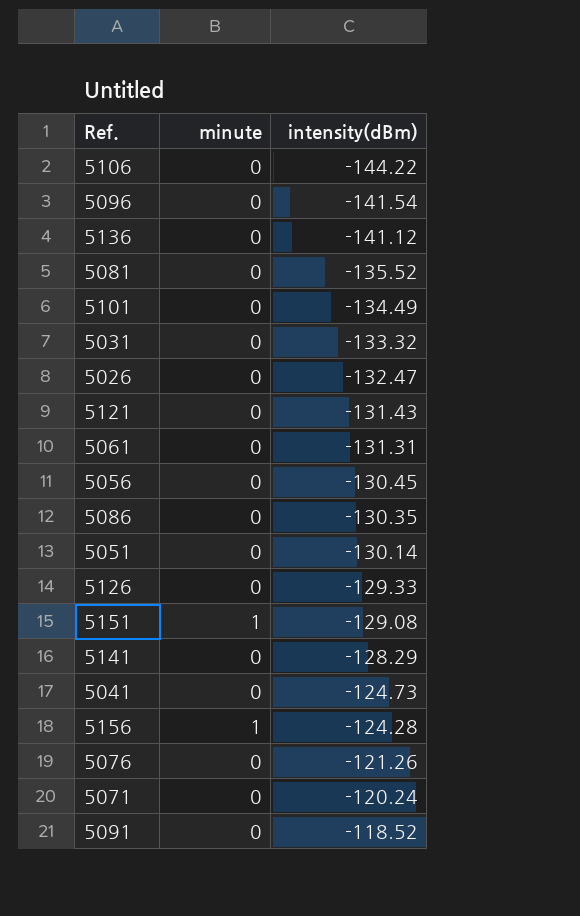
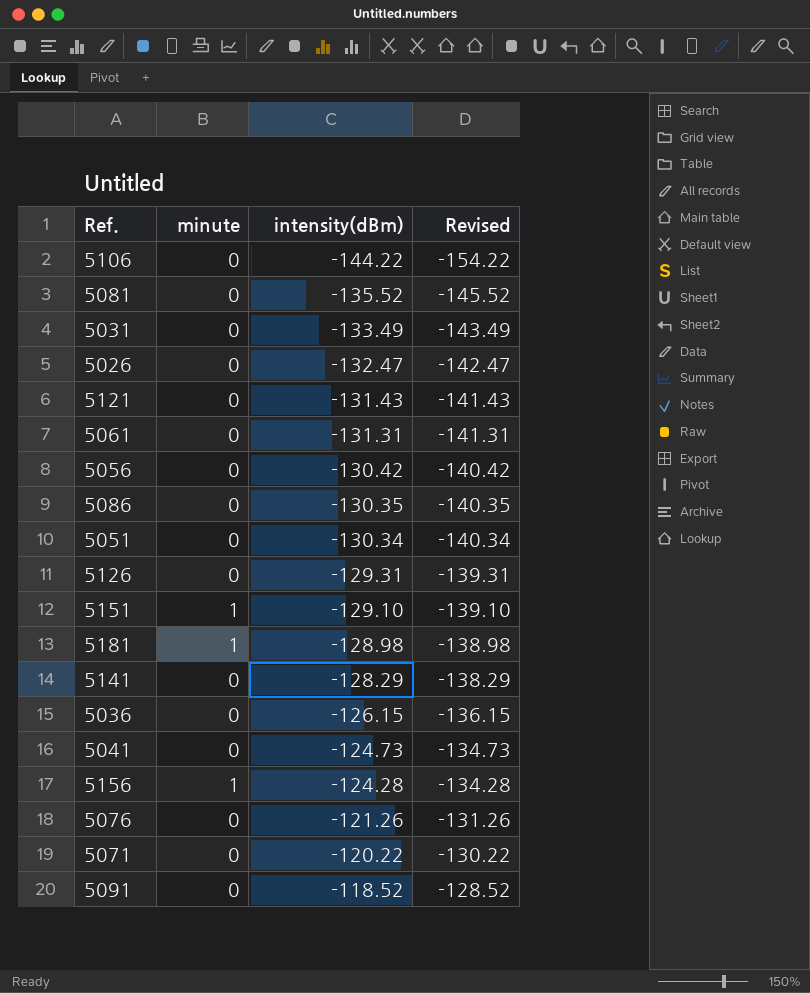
column Revised | formula: none -> [intensity(dBm)] - 10
row 5096: 0 | -141.54 -> none
row 5136: 0 | -141.12 -> none
row 5101: 0 | -134.49 -> none
5031 | intensity(dBm): -133.32 -> -133.49
5056 | intensity(dBm): -130.45 -> -130.42
5051 | intensity(dBm): -130.14 -> -130.34
5126 | intensity(dBm): -129.33 -> -129.31
5151 | intensity(dBm): -129.08 -> -129.10
row 5181: none -> 1 | -128.98 | -138.98
row 5036: none -> 0 | -126.15 | -136.15
5071 | intensity(dBm): -120.24 -> -120.22

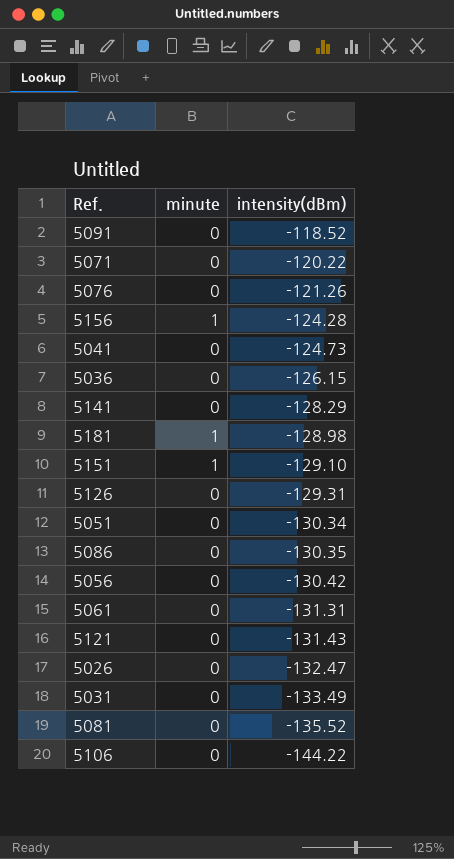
row order: intensity(dBm) ascending -> intensity(dBm) descending
column Revised | formula: [intensity(dBm)] - 10 -> none

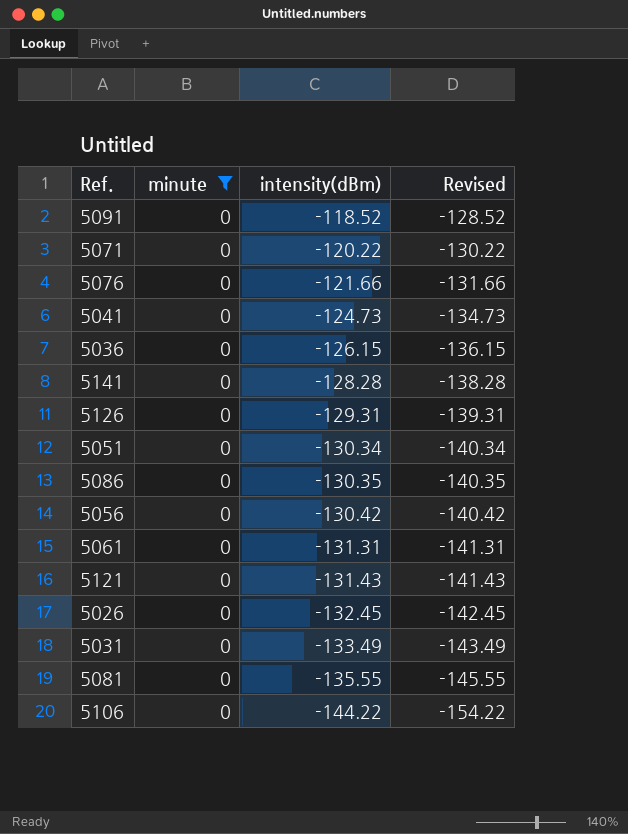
filter: none -> minute = 0
column Revised | formula: none -> [intensity(dBm)] - 10
5076 | intensity(dBm): -121.26 -> -121.66
5141 | intensity(dBm): -128.29 -> -128.28
5026 | intensity(dBm): -132.47 -> -132.45
5081 | intensity(dBm): -135.52 -> -135.55

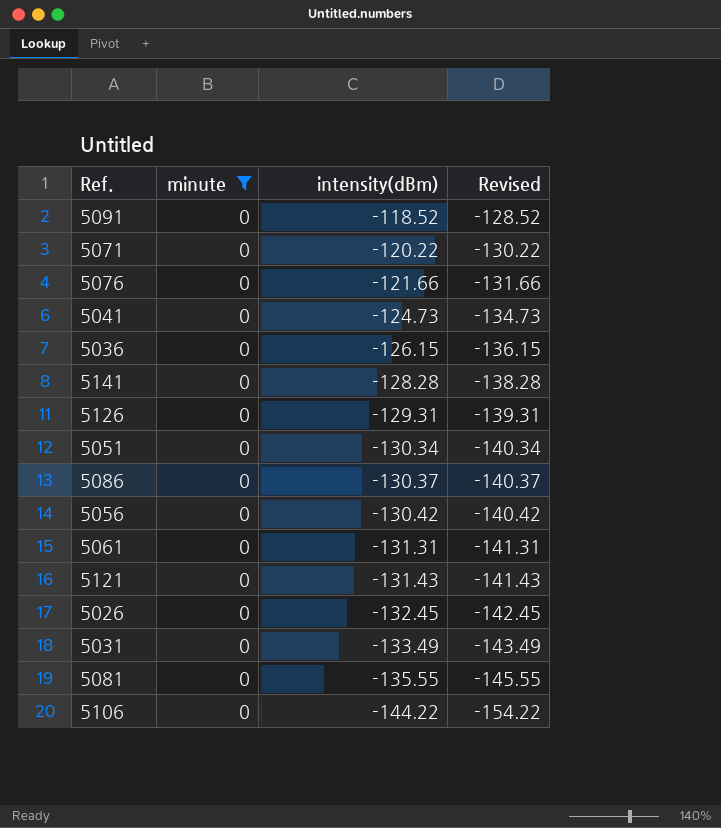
5086 | intensity(dBm): -130.35 -> -130.37
5086 | Revised: -140.35 -> -140.37

